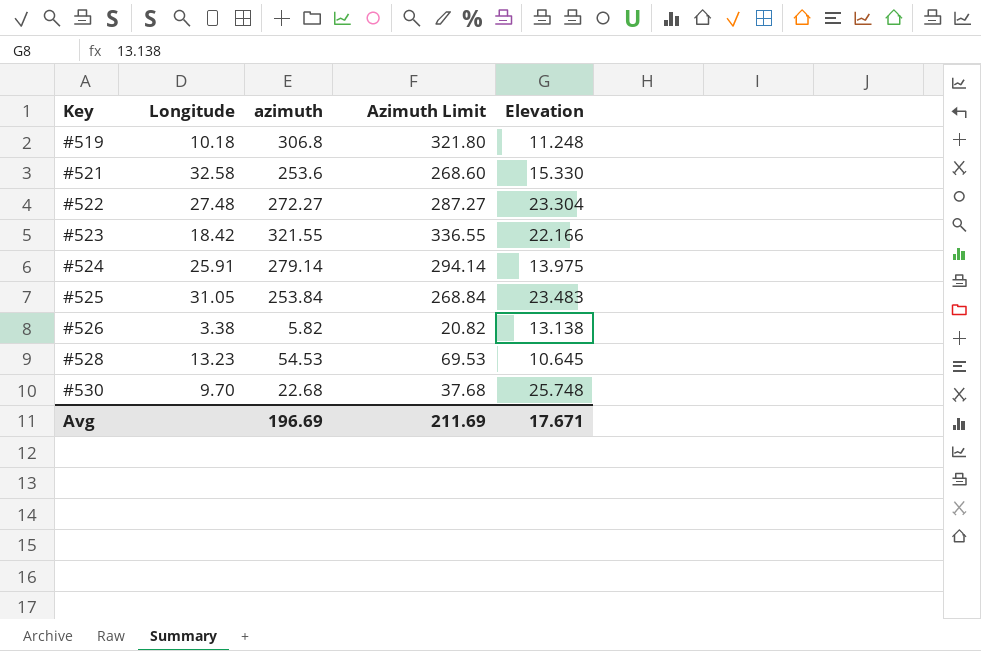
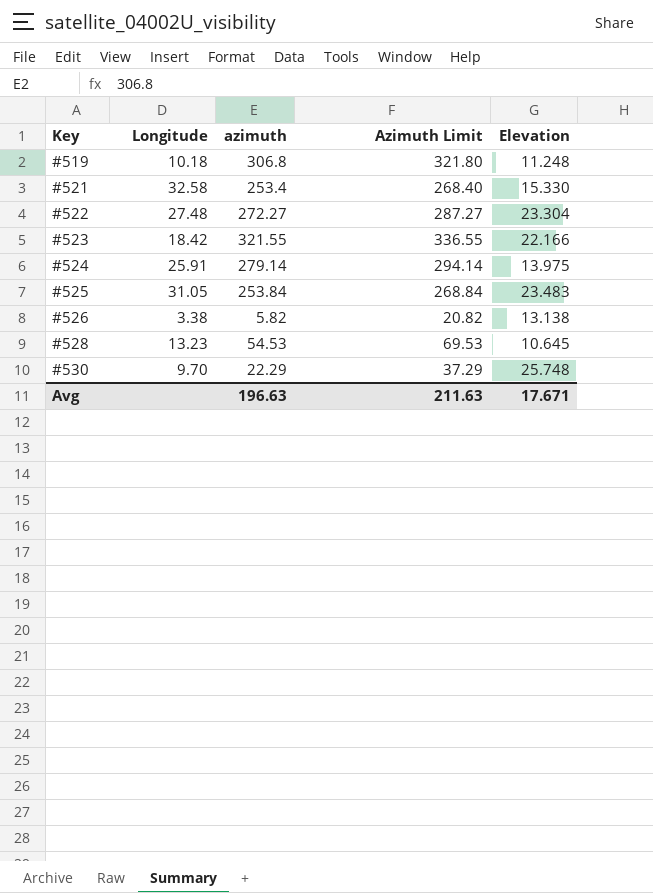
#521 | azimuth: 253.6 -> 253.4
#521 | Azimuth Limit: 268.60 -> 268.40
#530 | azimuth: 22.68 -> 22.29
#530 | Azimuth Limit: 37.68 -> 37.29
Avg | azimuth: 196.69 -> 196.63
Avg | Azimuth Limit: 211.69 -> 211.63

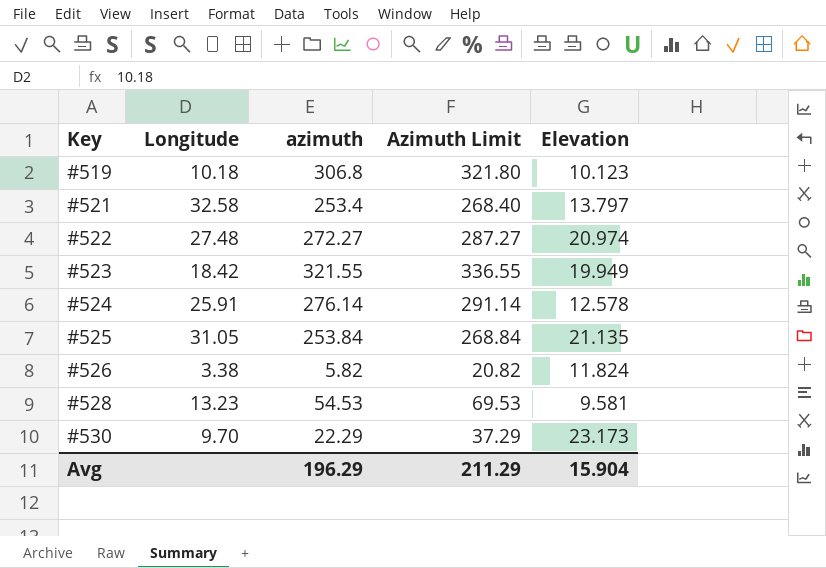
#519 | Elevation: 11.248 -> 10.123
#521 | Elevation: 15.330 -> 13.797
#522 | Elevation: 23.304 -> 20.974
#523 | Elevation: 22.166 -> 19.949
#524 | azimuth: 279.14 -> 276.14
#524 | Azimuth Limit: 294.14 -> 291.14
#524 | Elevation: 13.975 -> 12.578
#525 | Elevation: 23.483 -> 21.135
#526 | Elevation: 13.138 -> 11.824
#528 | Elevation: 10.645 -> 9.581
#530 | Elevation: 25.748 -> 23.173
Avg | azimuth: 196.63 -> 196.29
Avg | Azimuth Limit: 211.63 -> 211.29
Avg | Elevation: 17.671 -> 15.904

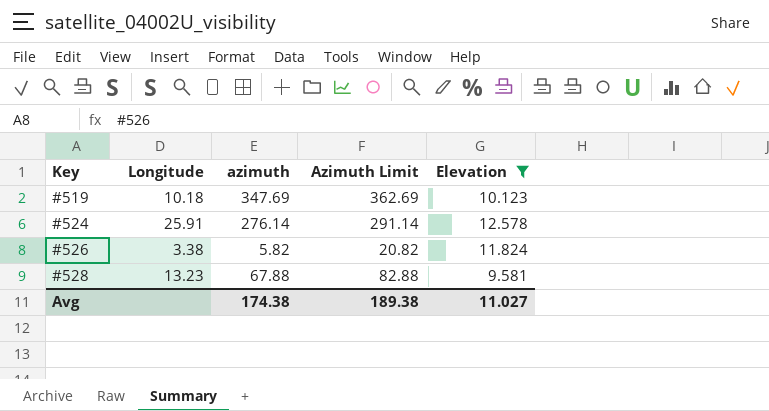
filter: none -> Elevation <= 12.578
#519 | azimuth: 306.8 -> 347.69
#519 | Azimuth Limit: 321.80 -> 362.69
#528 | azimuth: 54.53 -> 67.88
#528 | Azimuth Limit: 69.53 -> 82.88
Avg | azimuth: 196.29 -> 174.38
Avg | Azimuth Limit: 211.29 -> 189.38
Avg | Elevation: 15.904 -> 11.027

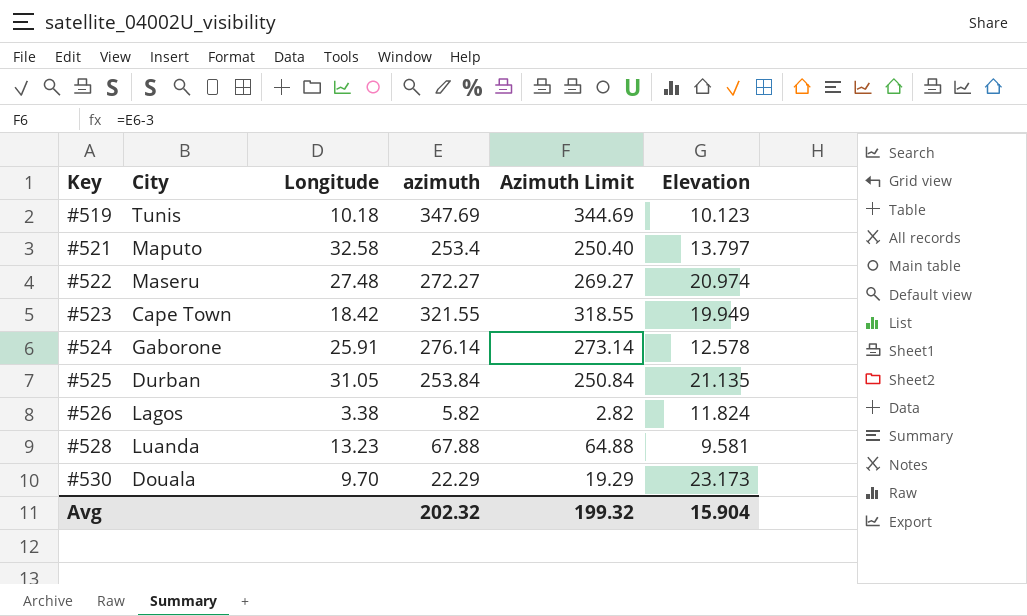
filter: Elevation <= 12.578 -> none
column City | position: none -> 2
column Azimuth Limit | formula: [azimuth] + 15 -> [azimuth] - 3
Avg | azimuth: 174.38 -> 202.32
Avg | Azimuth Limit: 189.38 -> 199.32
Avg | Elevation: 11.027 -> 15.904

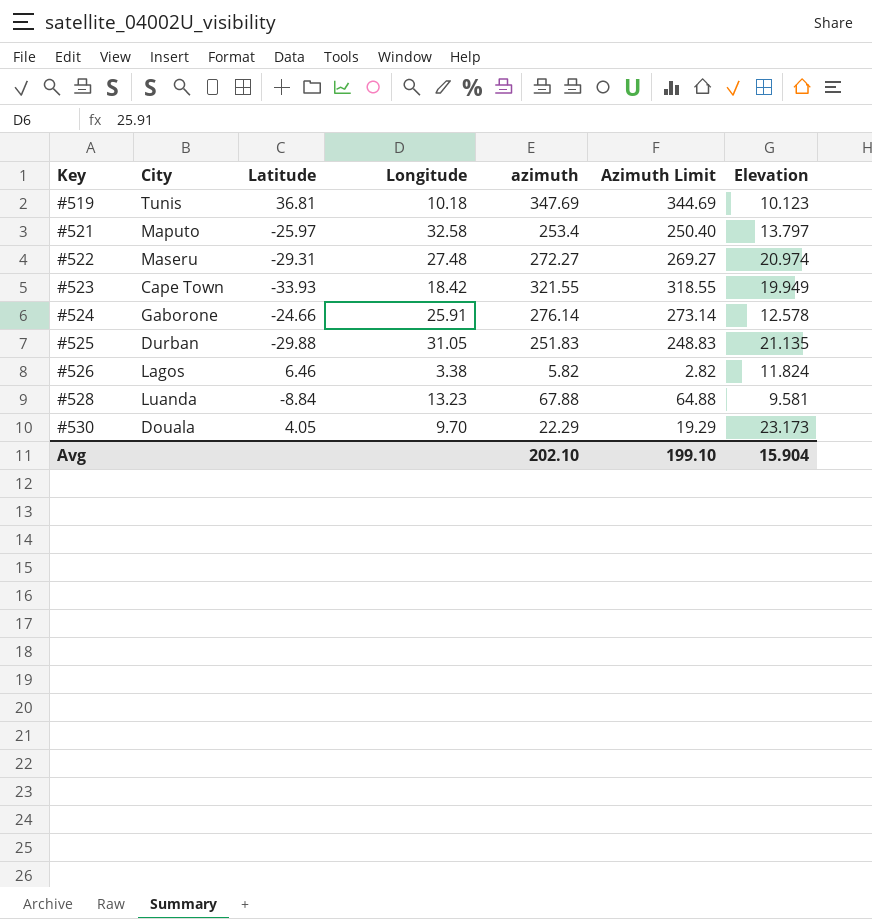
column Latitude | position: none -> 3
#525 | azimuth: 253.84 -> 251.83
#525 | Azimuth Limit: 250.84 -> 248.83
Avg | azimuth: 202.32 -> 202.10
Avg | Azimuth Limit: 199.32 -> 199.10

